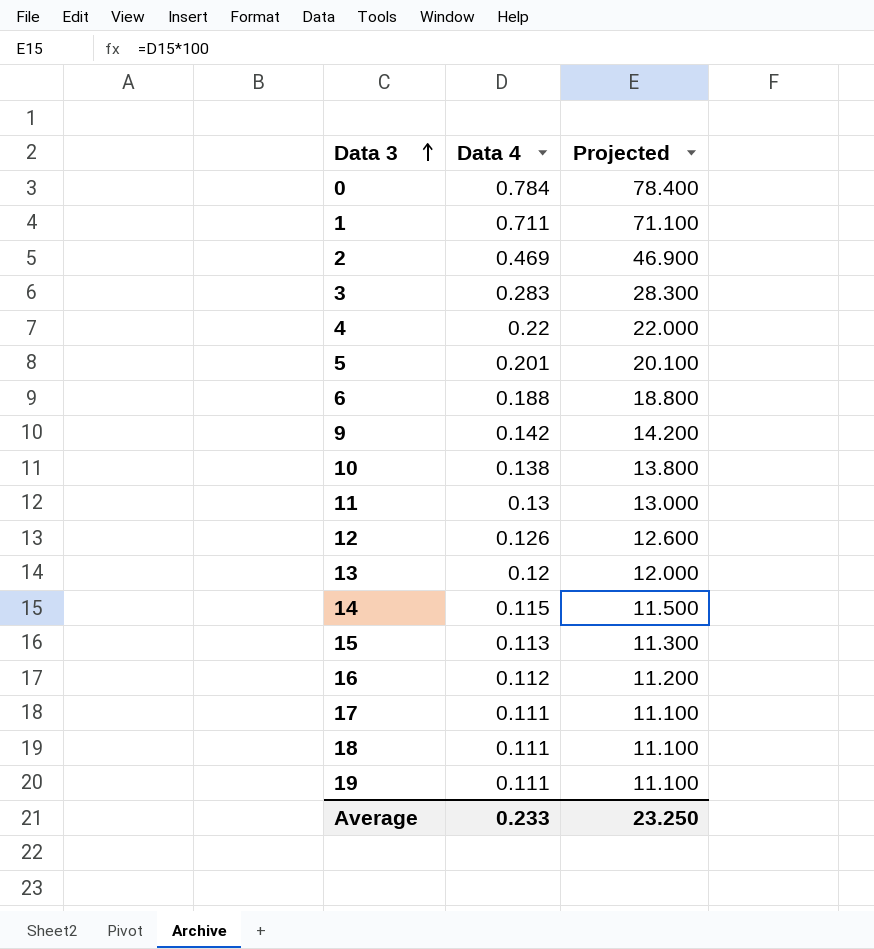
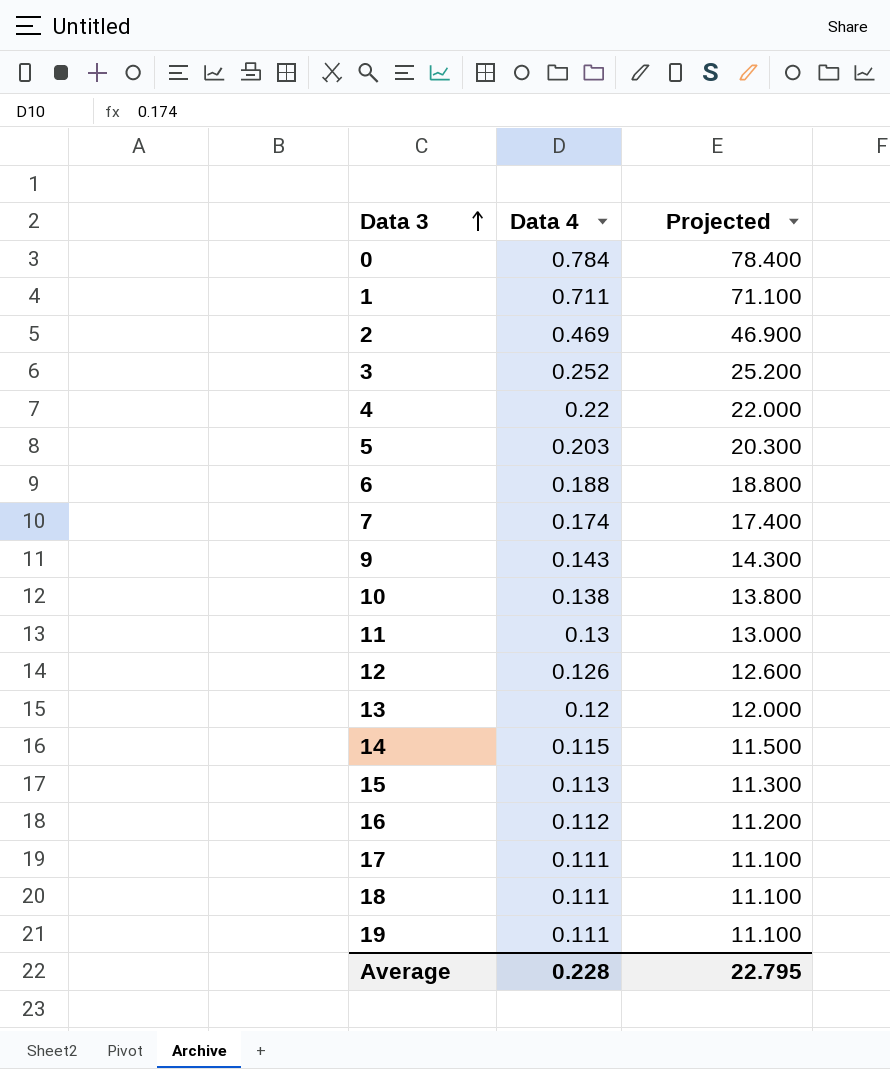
3 | Data 4: 0.283 -> 0.252
3 | Projected: 28.300 -> 25.200
5 | Data 4: 0.201 -> 0.203
5 | Projected: 20.100 -> 20.300
row 7: none -> 0.174 | 17.400
9 | Data 4: 0.142 -> 0.143
9 | Projected: 14.200 -> 14.300
Average | Data 4: 0.233 -> 0.228
Average | Projected: 23.250 -> 22.795

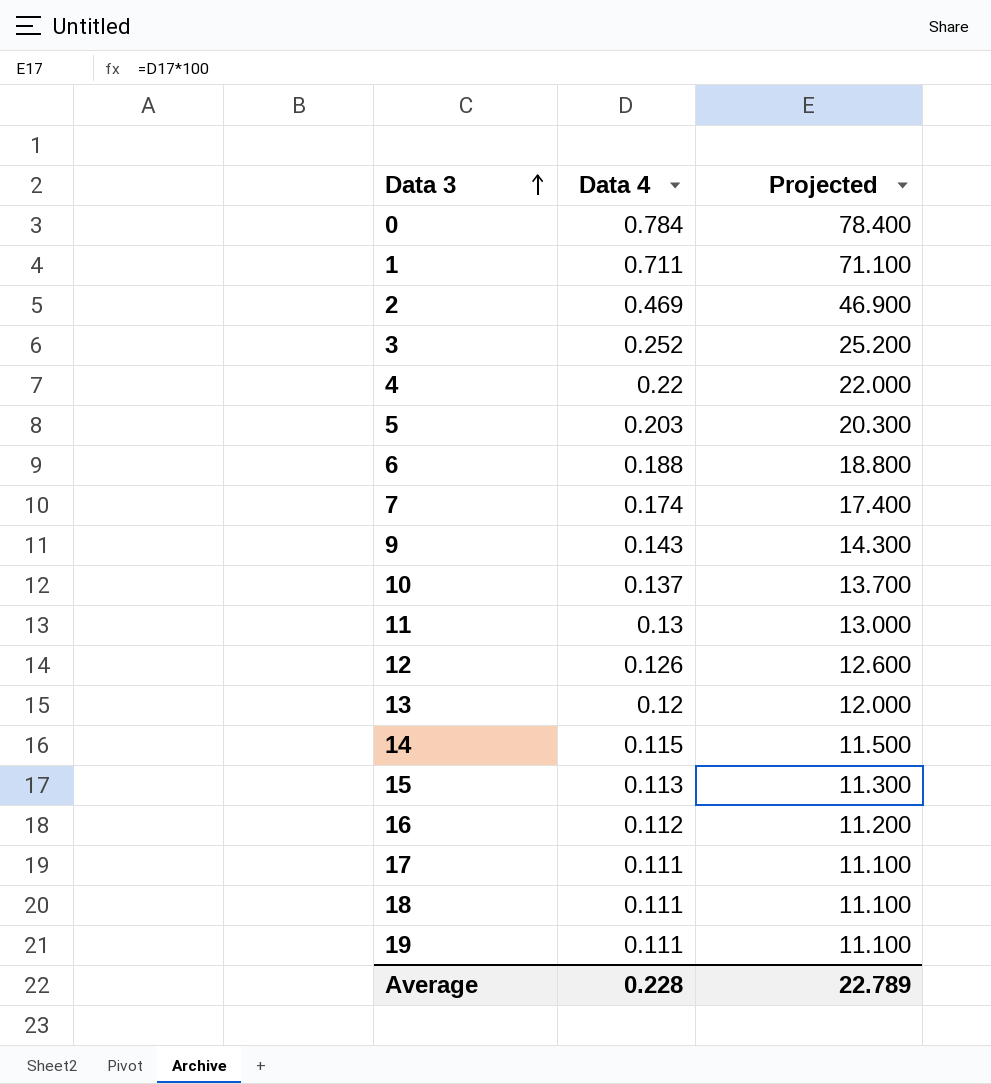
10 | Data 4: 0.138 -> 0.137
10 | Projected: 13.800 -> 13.700
Average | Projected: 22.795 -> 22.789

